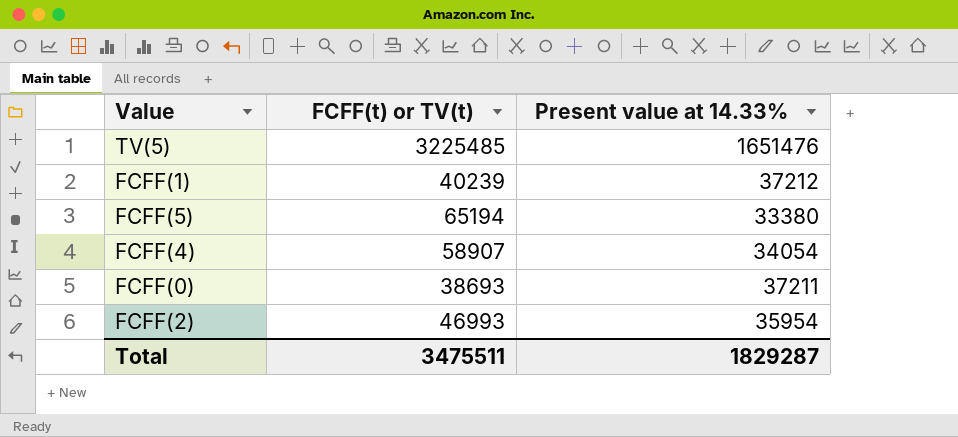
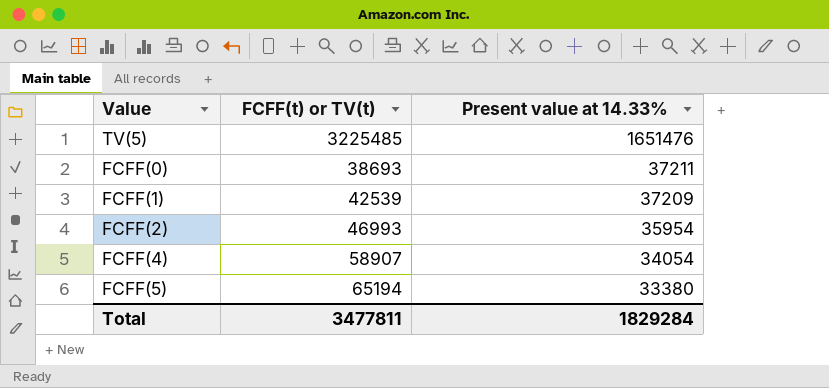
row order: none -> Present value at 14.33% descending
FCFF(1) | FCFF(t) or TV(t): 40239 -> 42539
FCFF(1) | Present value at 14.33%: 37212 -> 37209
Total | FCFF(t) or TV(t): 3475511 -> 3477811
Total | Present value at 14.33%: 1829287 -> 1829284

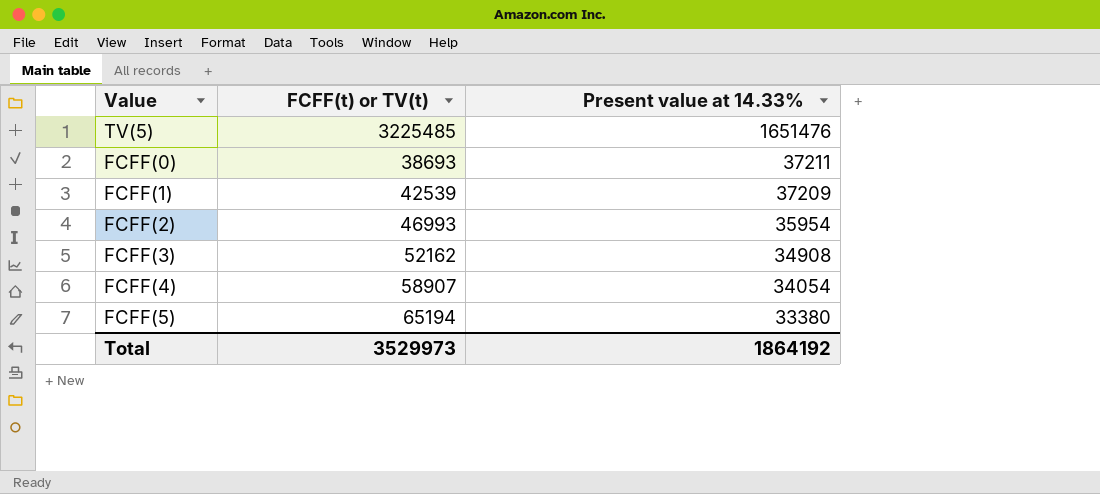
row FCFF(3): none -> 52162 | 34908
Total | FCFF(t) or TV(t): 3477811 -> 3529973
Total | Present value at 14.33%: 1829284 -> 1864192

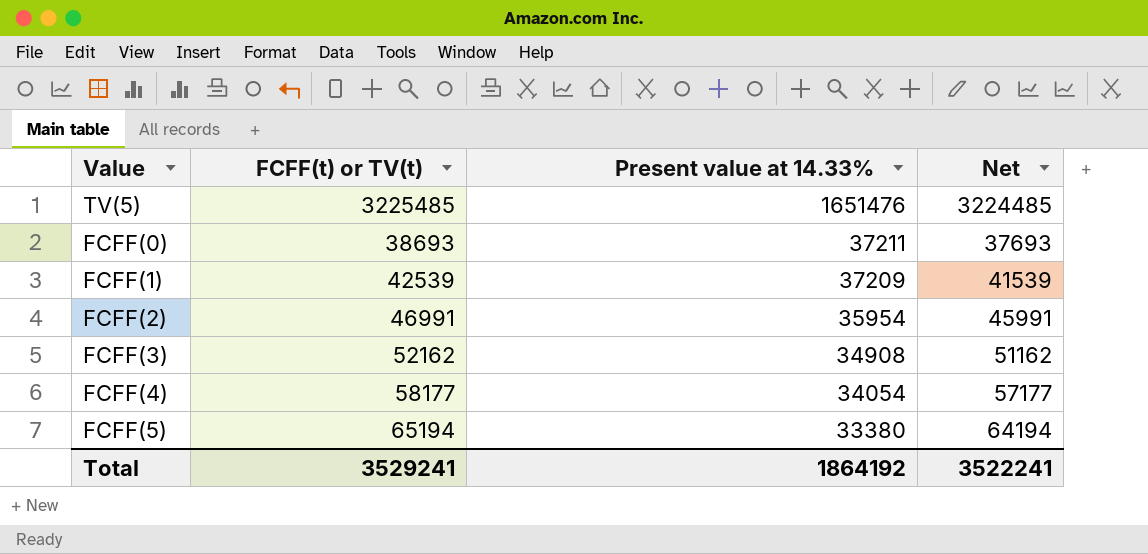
column Net | formula: none -> [FCFF(t) or TV(t)] - 1000
FCFF(2) | FCFF(t) or TV(t): 46993 -> 46991
FCFF(4) | FCFF(t) or TV(t): 58907 -> 58177
Total | FCFF(t) or TV(t): 3529973 -> 3529241

